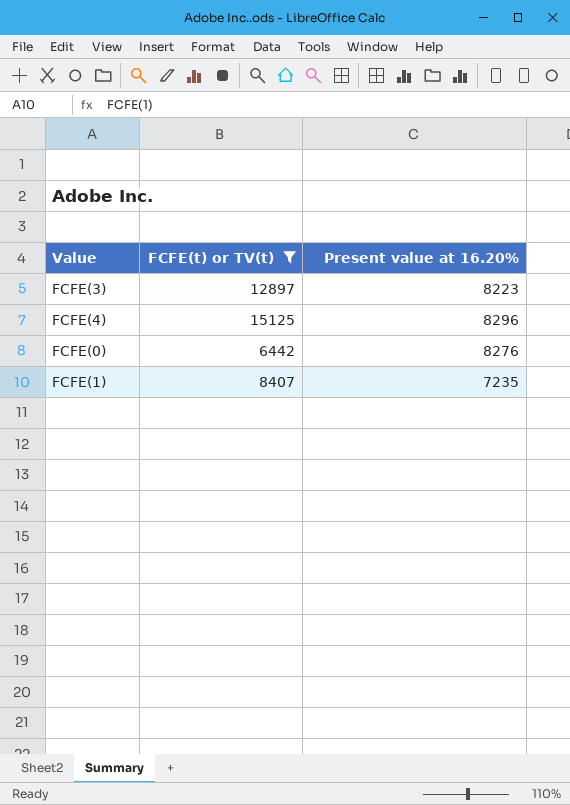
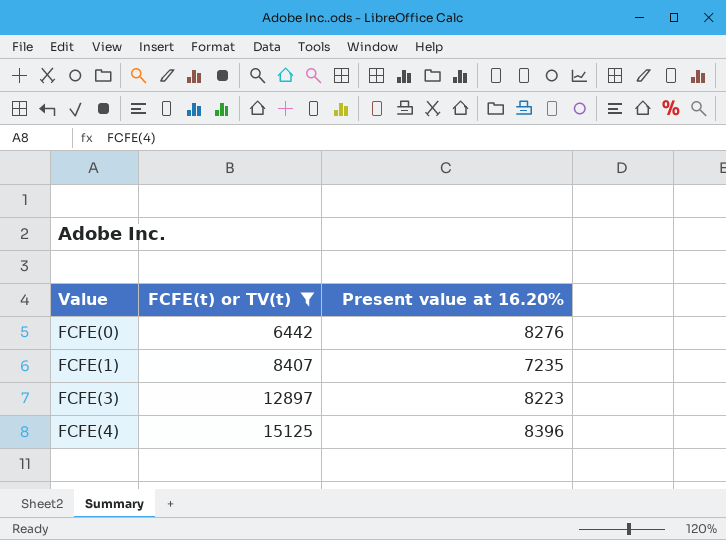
row order: none -> Value ascending
FCFE(4) | Present value at 16.20%: 8296 -> 8396

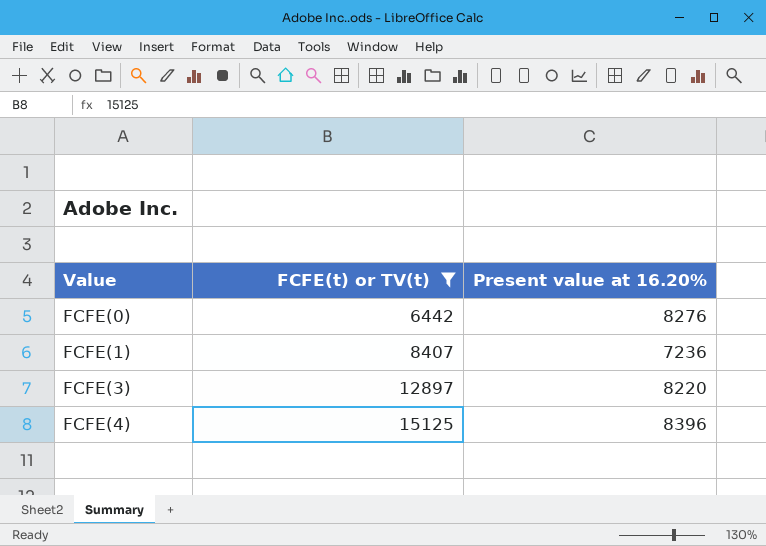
FCFE(1) | Present value at 16.20%: 7235 -> 7236
FCFE(3) | Present value at 16.20%: 8223 -> 8220

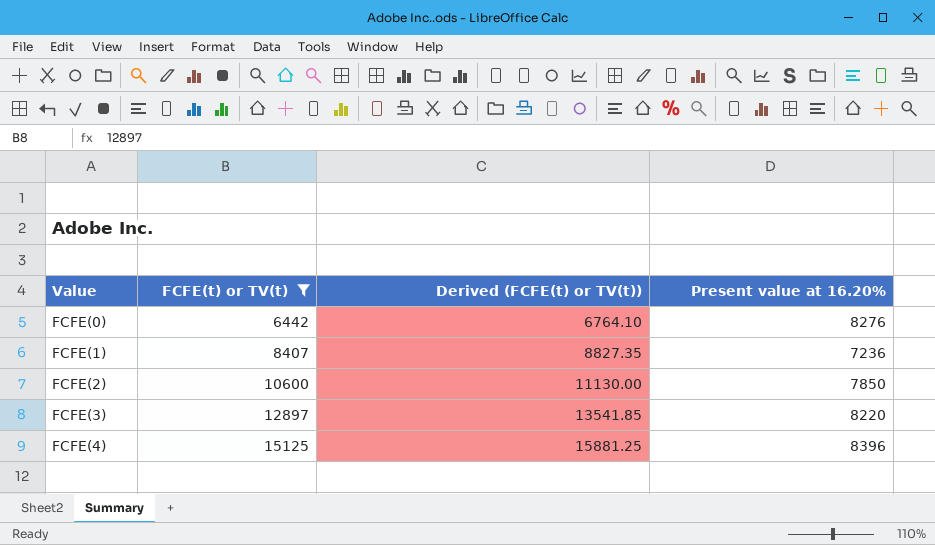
column Derived (FCFE(t) or TV(t)) | formula: none -> [FCFE(t) or TV(t)] * 1.05
row FCFE(2): none -> 10600 | 11130.00 | 7850

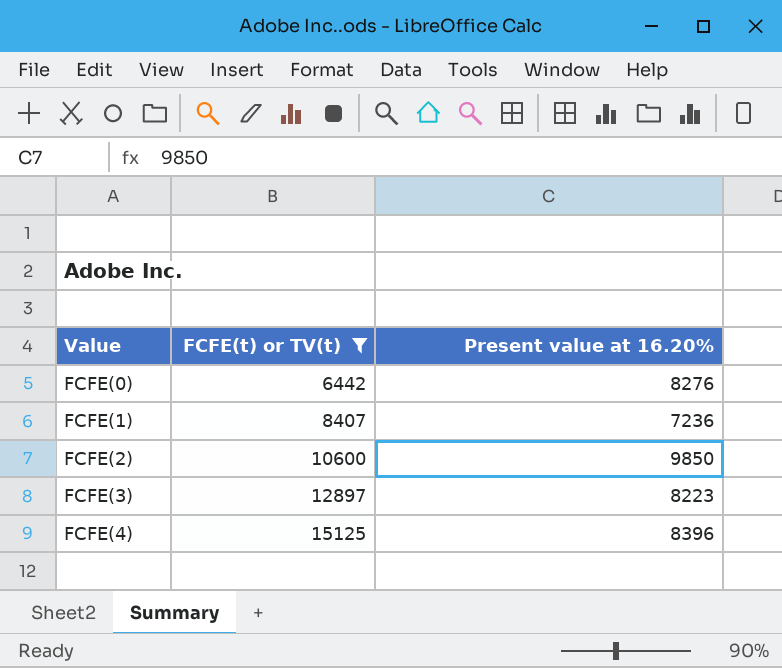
column Derived (FCFE(t) or TV(t)) | formula: [FCFE(t) or TV(t)] * 1.05 -> none
FCFE(2) | Present value at 16.20%: 7850 -> 9850
FCFE(3) | Present value at 16.20%: 8220 -> 8223

